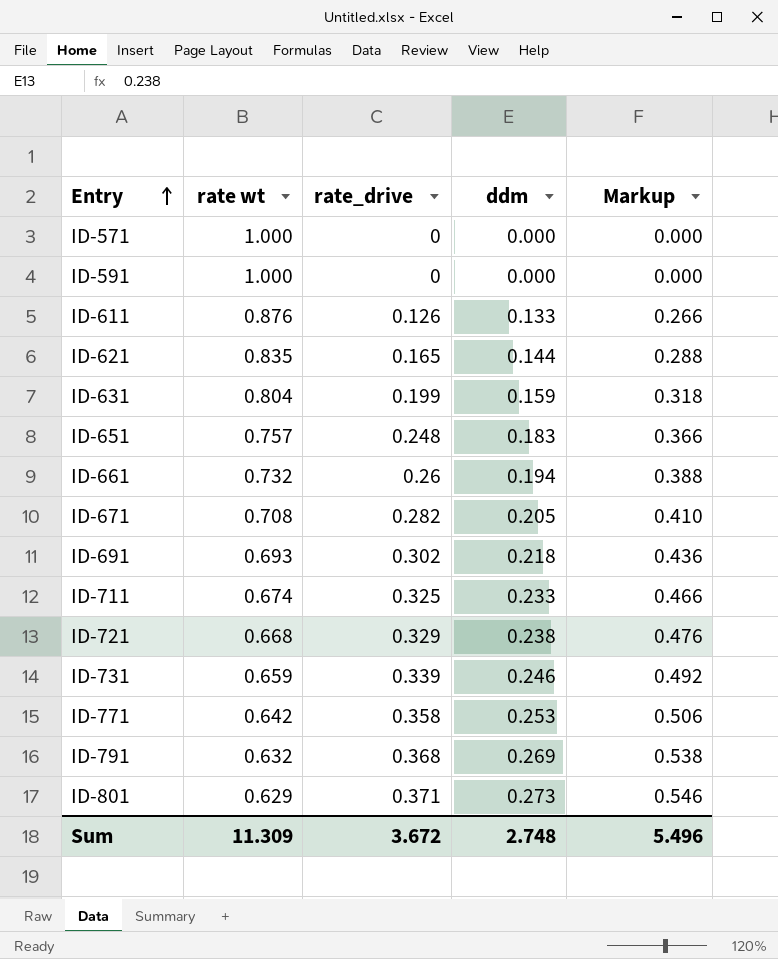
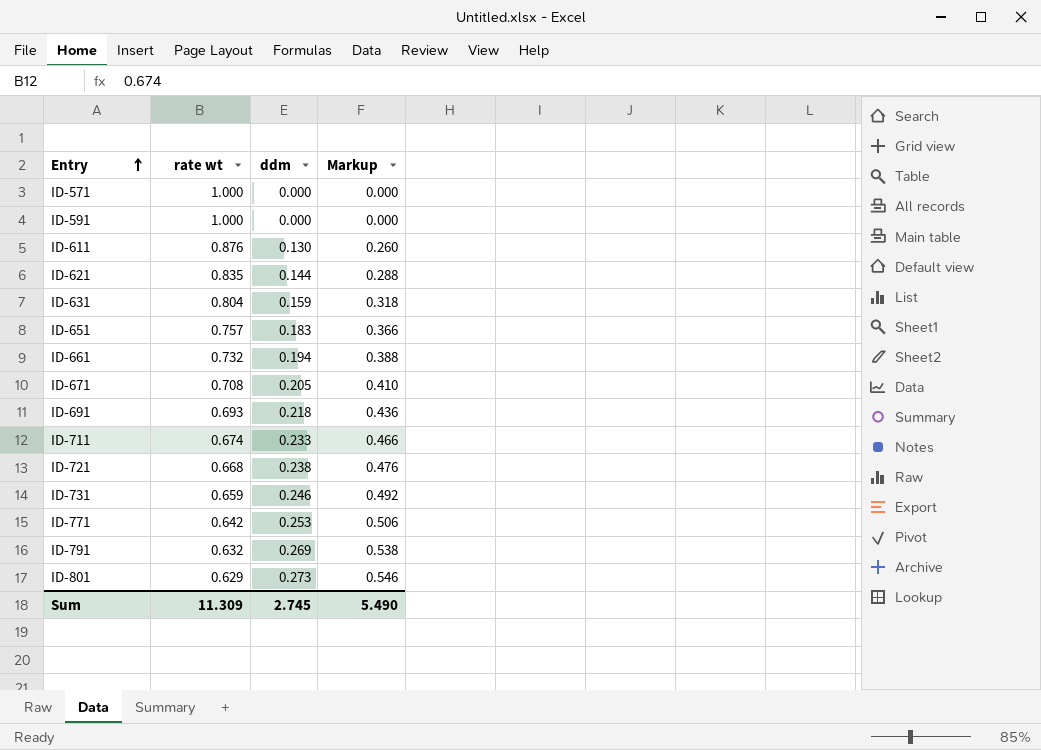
column rate_drive | position: 3 -> none
ID-611 | ddm: 0.133 -> 0.130
ID-611 | Markup: 0.266 -> 0.260
Sum | ddm: 2.748 -> 2.745
Sum | Markup: 5.496 -> 5.490

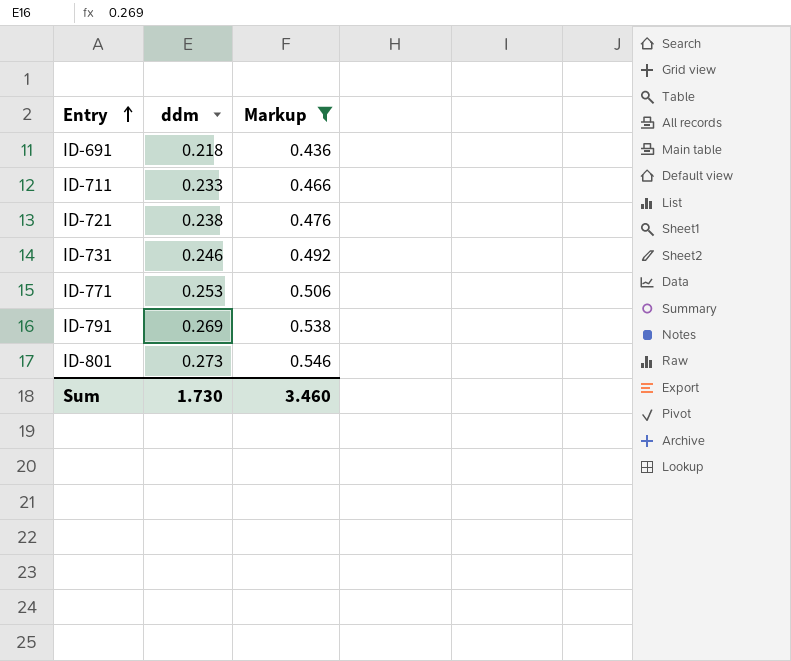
filter: none -> Markup >= 0.436
column rate wt | position: 2 -> none
Sum | ddm: 2.745 -> 1.730
Sum | Markup: 5.490 -> 3.460

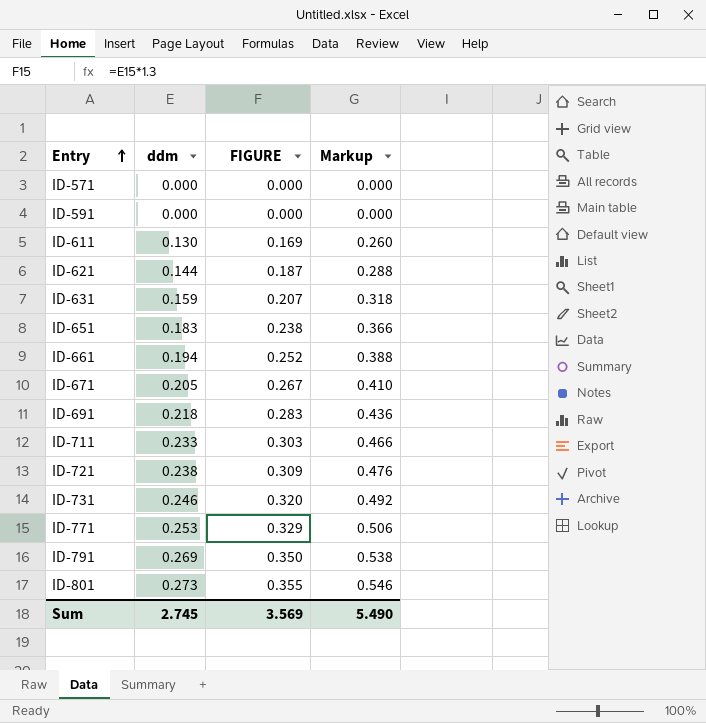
filter: Markup >= 0.436 -> none
column FIGURE | formula: none -> [ddm] * 1.3
Sum | ddm: 1.730 -> 2.745
Sum | Markup: 3.460 -> 5.490

